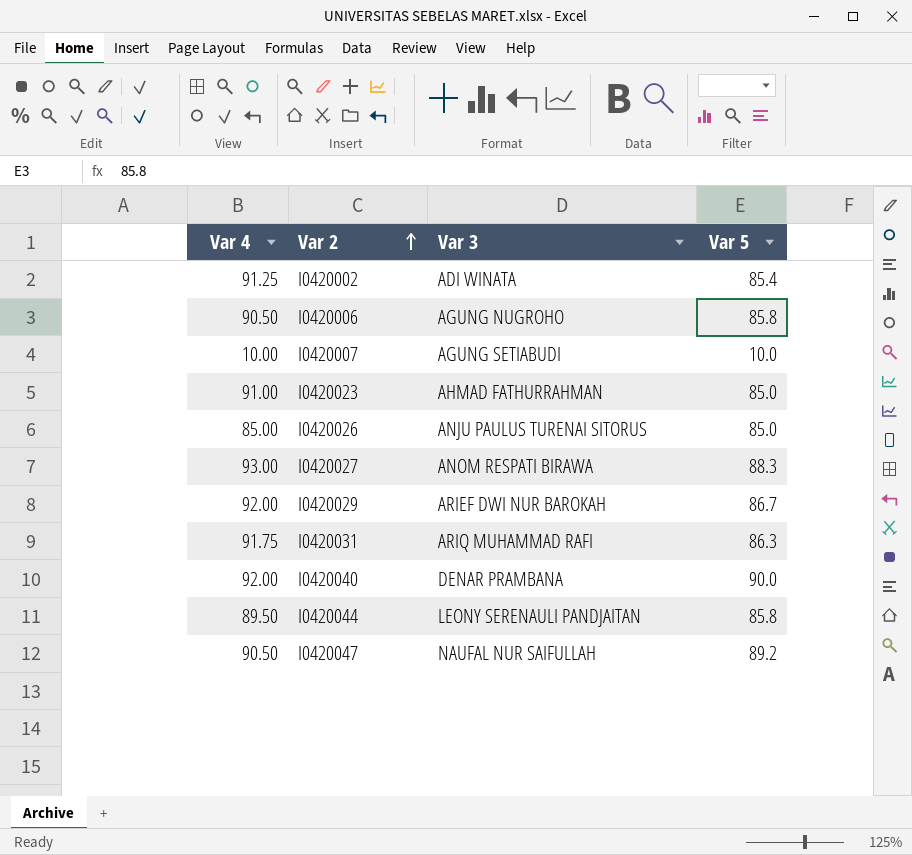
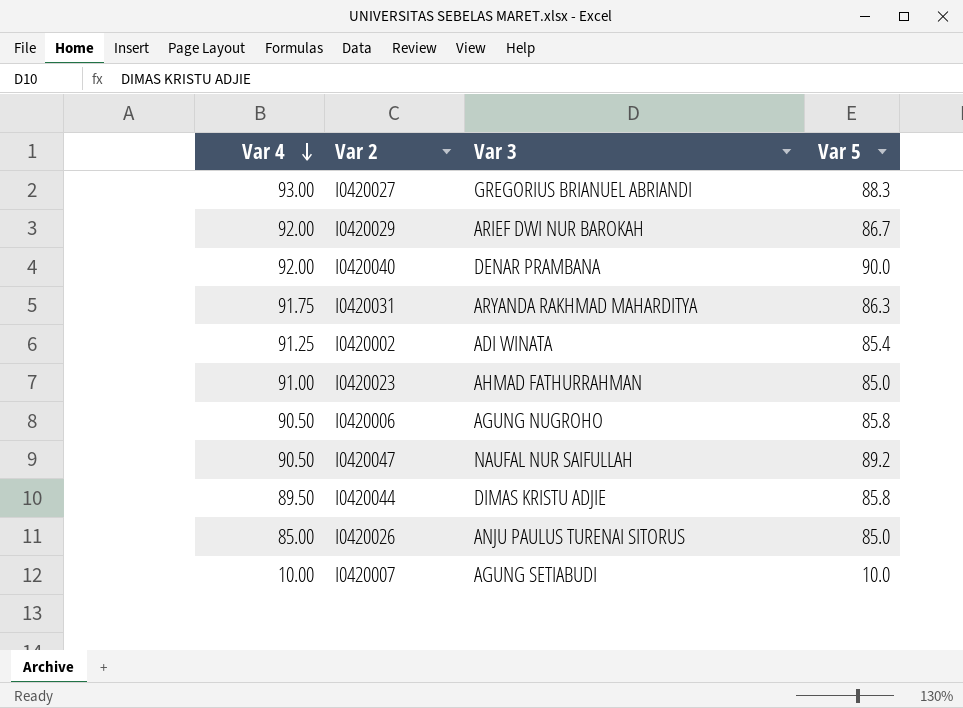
row order: Var 2 ascending -> Var 4 descending
I0420027 | Var 3: ANOM RESPATI BIRAWA -> GREGORIUS BRIANUEL ABRIANDI
I0420031 | Var 3: ARIQ MUHAMMAD RAFI -> ARYANDA RAKHMAD MAHARDITYA
I0420044 | Var 3: LEONY SERENAULI PANDJAITAN -> DIMAS KRISTU ADJIE

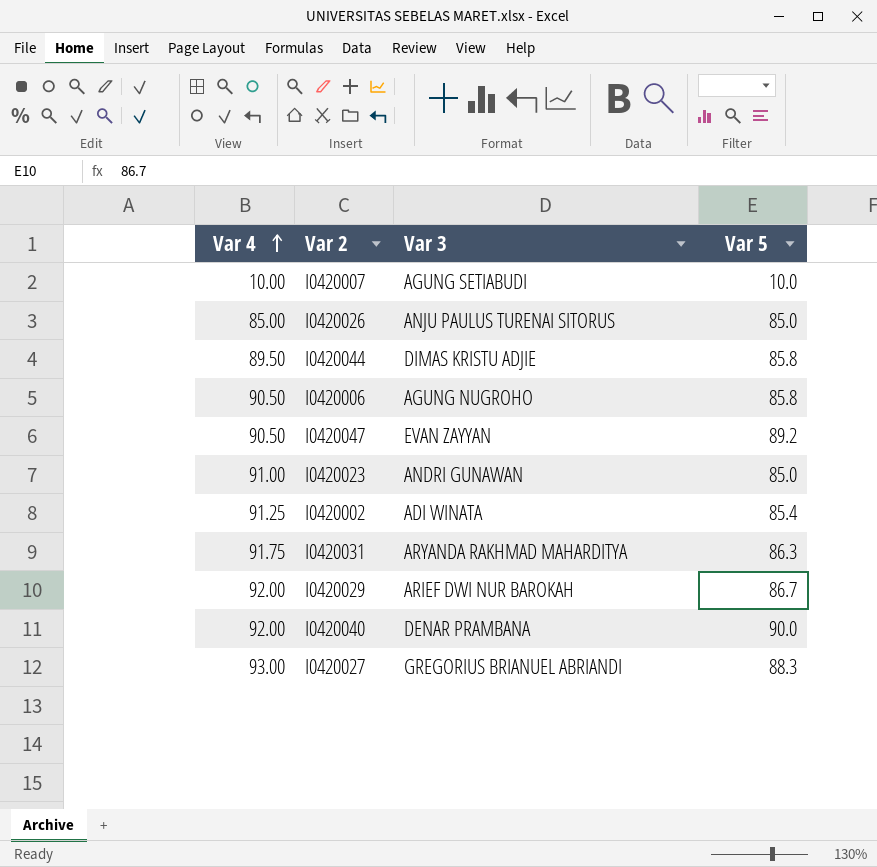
row order: Var 4 descending -> Var 4 ascending
I0420047 | Var 3: NAUFAL NUR SAIFULLAH -> EVAN ZAYYAN
I0420023 | Var 3: AHMAD FATHURRAHMAN -> ANDRI GUNAWAN

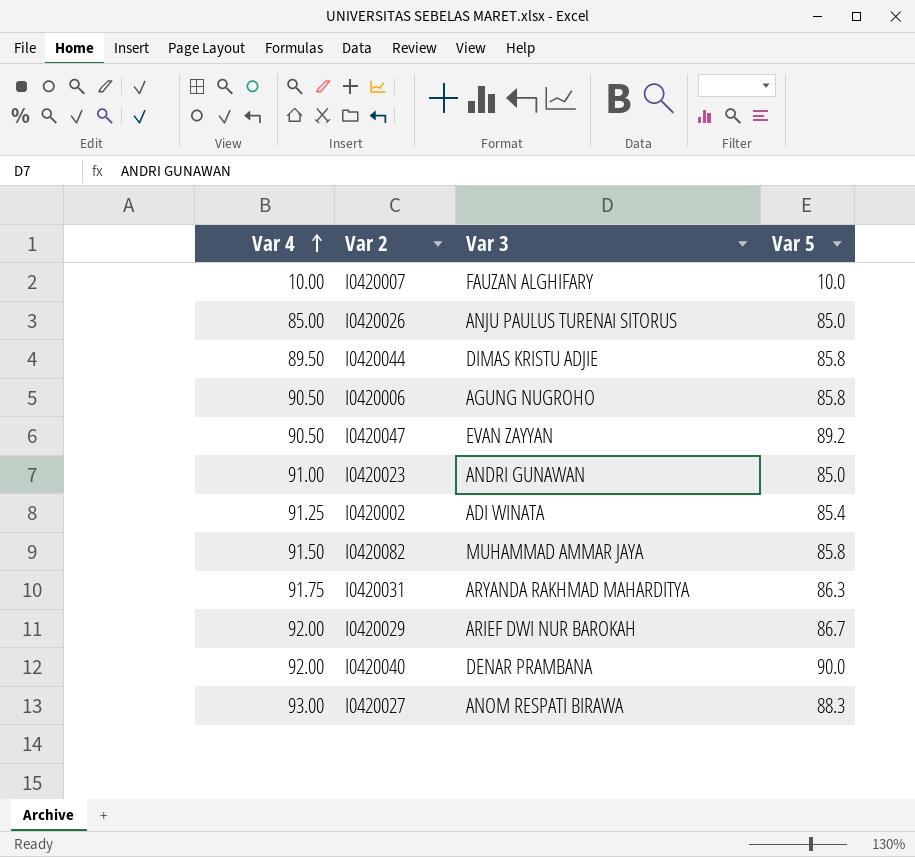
I0420007 | Var 3: AGUNG SETIABUDI -> FAUZAN ALGHIFARY
row I0420082: none -> 91.50 | MUHAMMAD AMMAR JAYA | 85.8
I0420027 | Var 3: GREGORIUS BRIANUEL ABRIANDI -> ANOM RESPATI BIRAWA

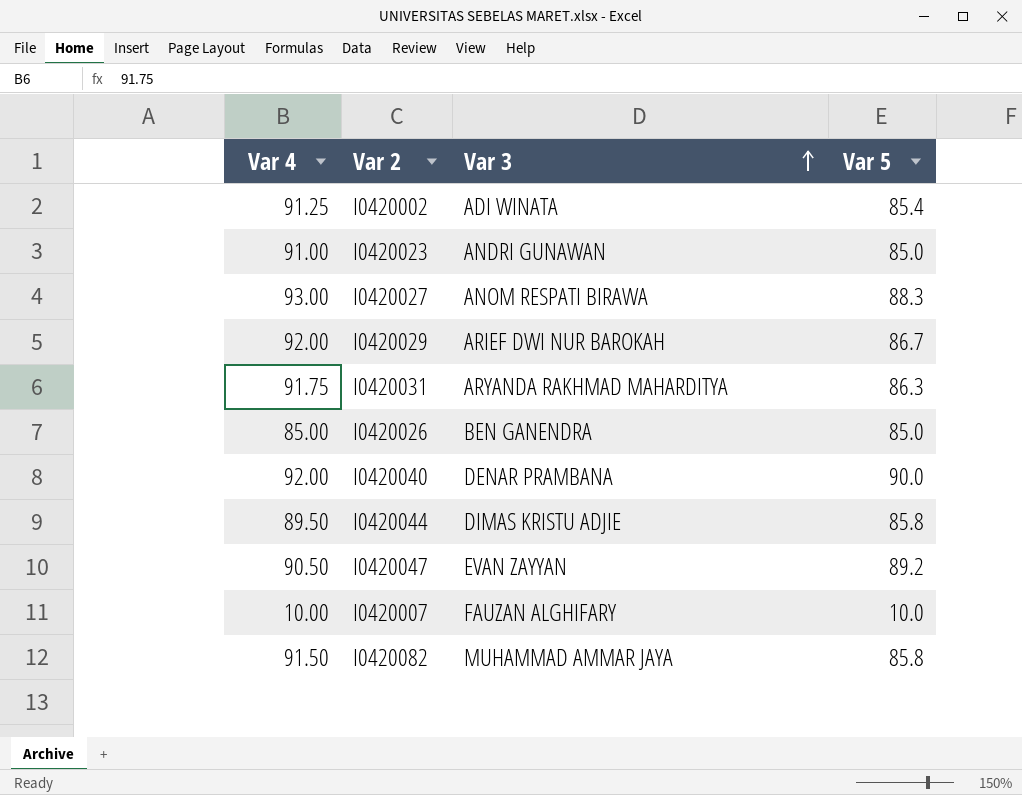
row order: Var 4 ascending -> Var 3 ascending
row I0420006: 90.50 | AGUNG NUGROHO | 85.8 -> none
I0420026 | Var 3: ANJU PAULUS TURENAI SITORUS -> BEN GANENDRA

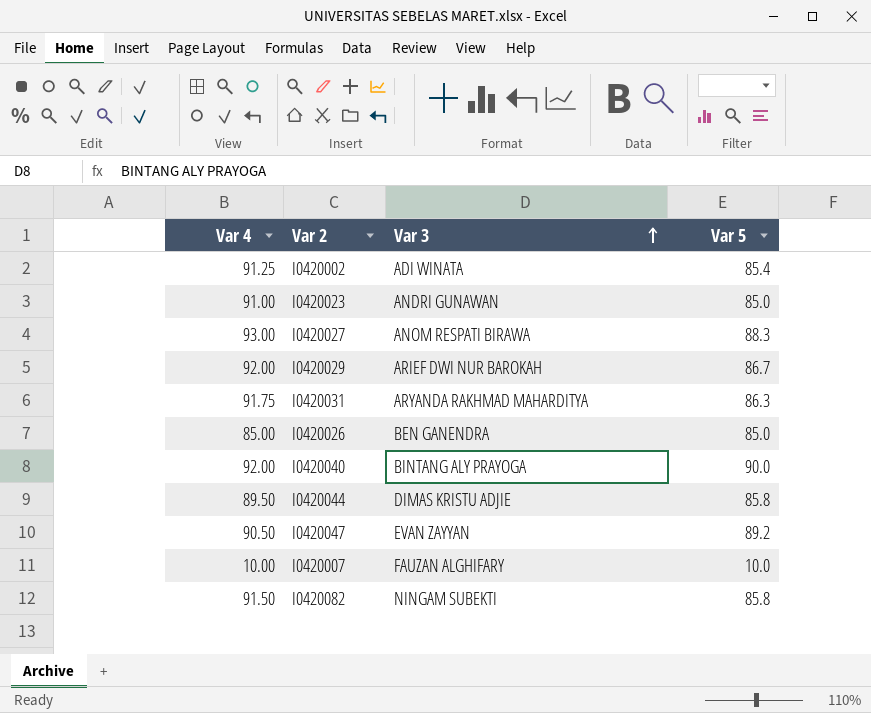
I0420040 | Var 3: DENAR PRAMBANA -> BINTANG ALY PRAYOGA
I0420082 | Var 3: MUHAMMAD AMMAR JAYA -> NINGAM SUBEKTI

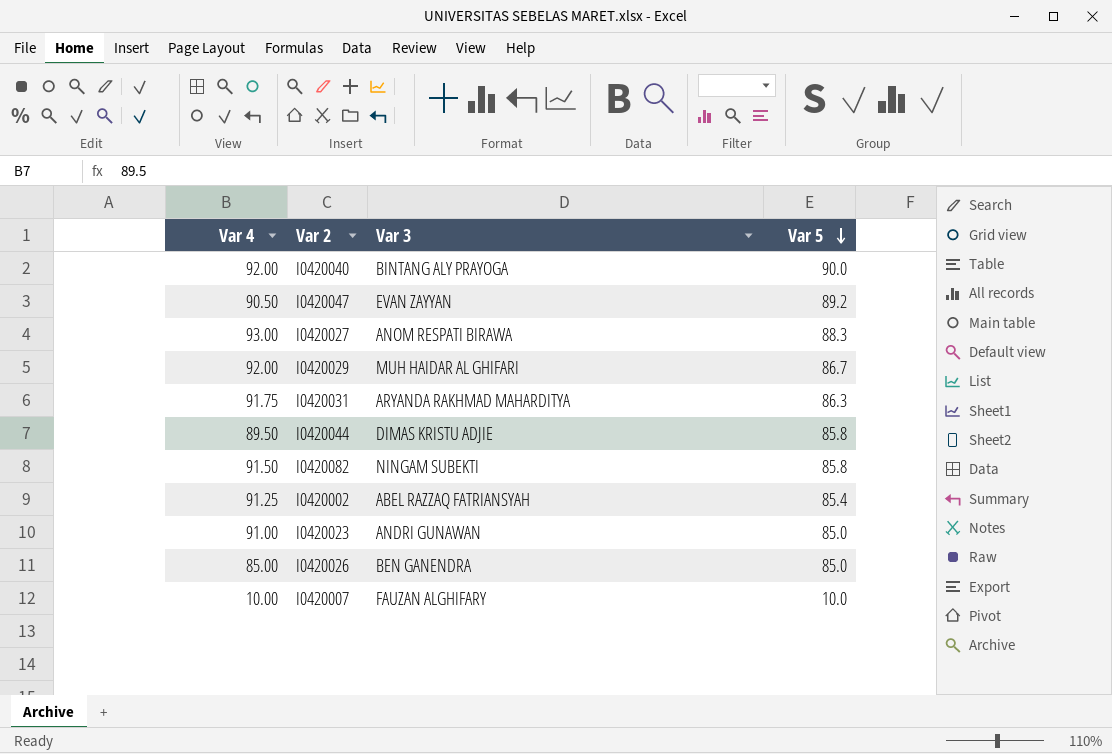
row order: Var 3 ascending -> Var 5 descending
I0420029 | Var 3: ARIEF DWI NUR BAROKAH -> MUH HAIDAR AL GHIFARI
I0420002 | Var 3: ADI WINATA -> ABEL RAZZAQ FATRIANSYAH

